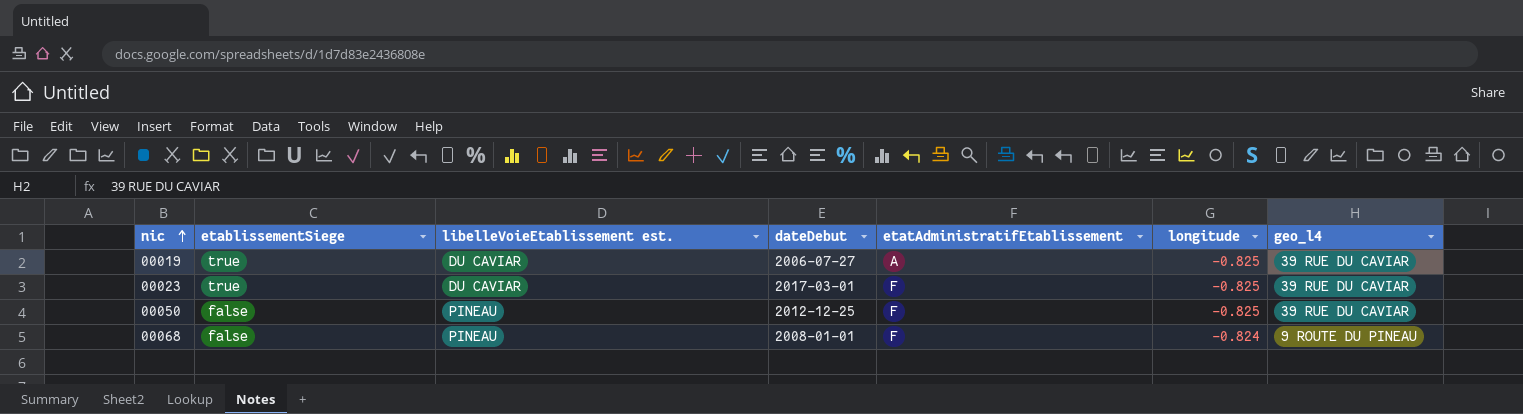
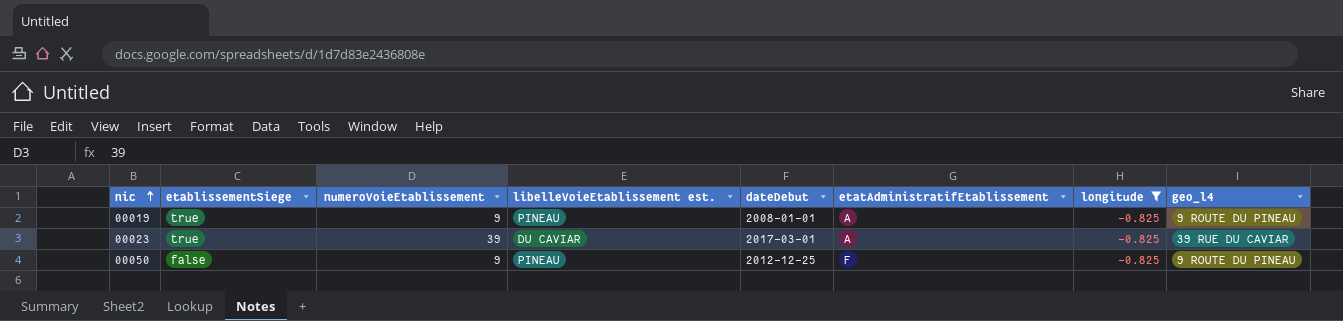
filter: none -> longitude = -0.825
column numeroVoieEtablissement | position: none -> 3
00019 | libelleVoieEtablissement est.: DU CAVIAR -> PINEAU
00019 | dateDebut: 2006-07-27 -> 2008-01-01
00019 | geo_l4: 39 RUE DU CAVIAR -> 9 ROUTE DU PINEAU
00023 | etatAdministratifEtablissement: F -> A
00050 | geo_l4: 39 RUE DU CAVIAR -> 9 ROUTE DU PINEAU

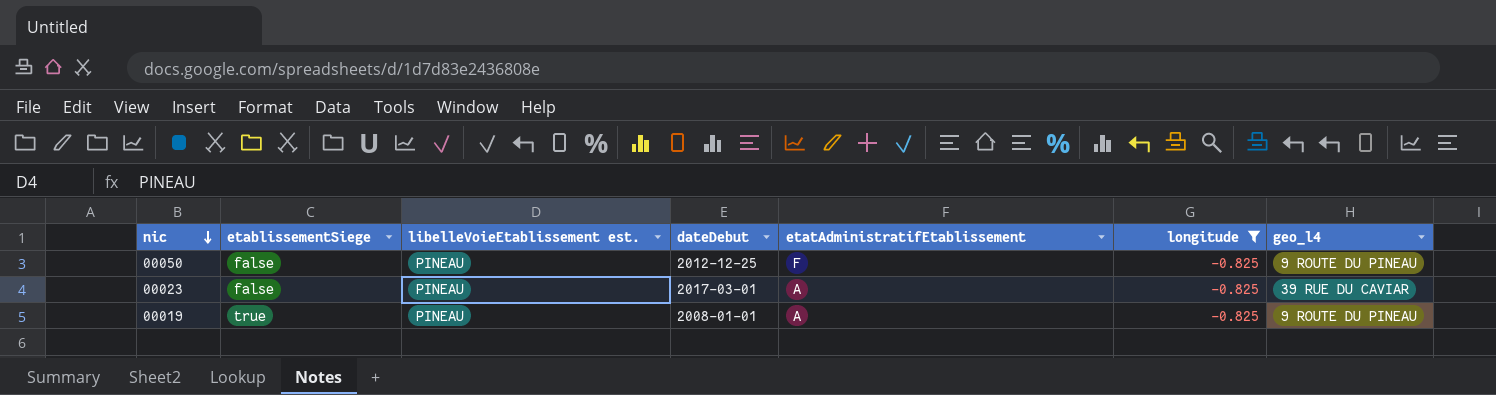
row order: nic ascending -> nic descending
column numeroVoieEtablissement | position: 3 -> none
00023 | etablissementSiege: true -> false
00023 | libelleVoieEtablissement est.: DU CAVIAR -> PINEAU

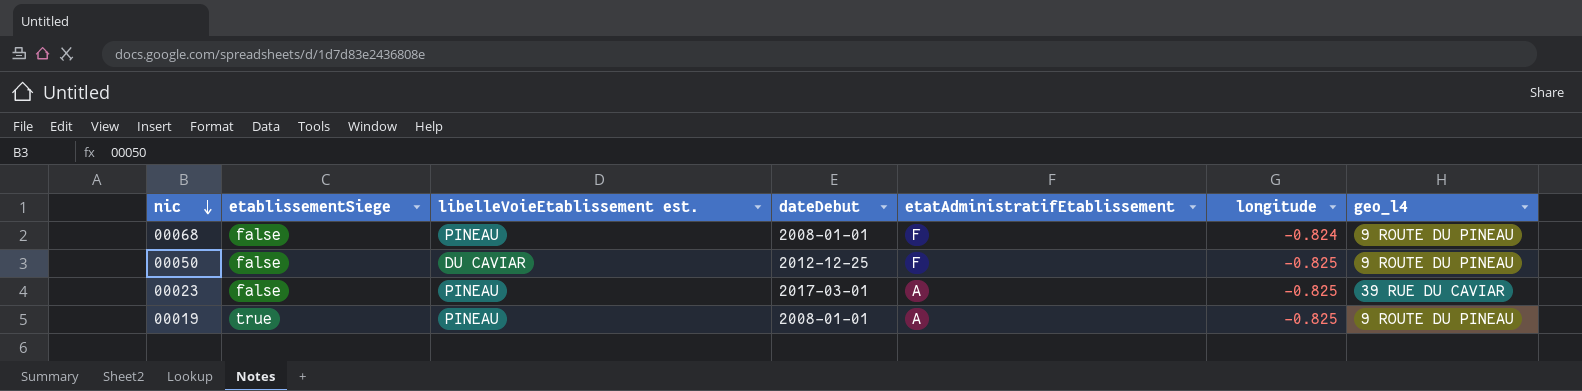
filter: longitude = -0.825 -> none
00050 | libelleVoieEtablissement est.: PINEAU -> DU CAVIAR

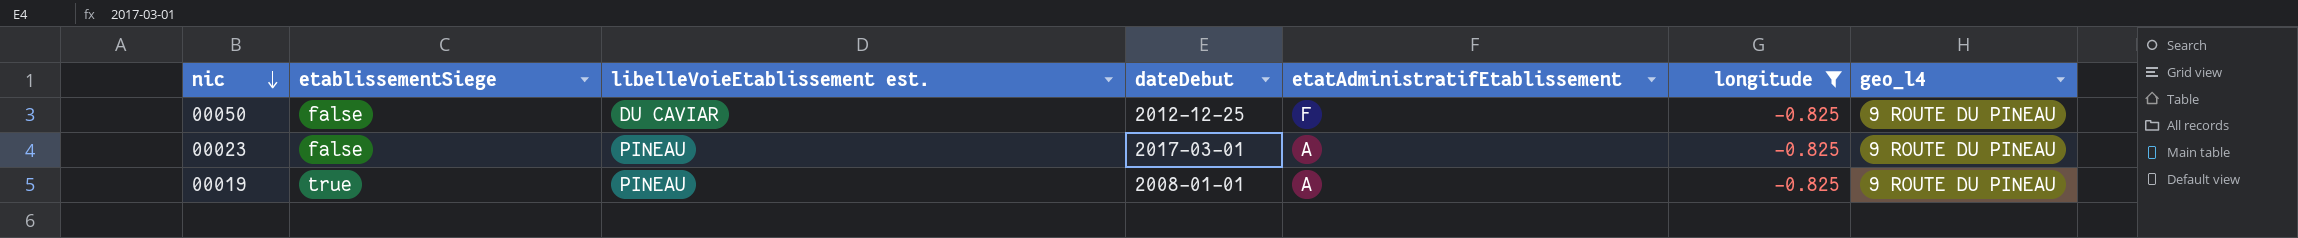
filter: none -> longitude = -0.825
00023 | geo_l4: 39 RUE DU CAVIAR -> 9 ROUTE DU PINEAU

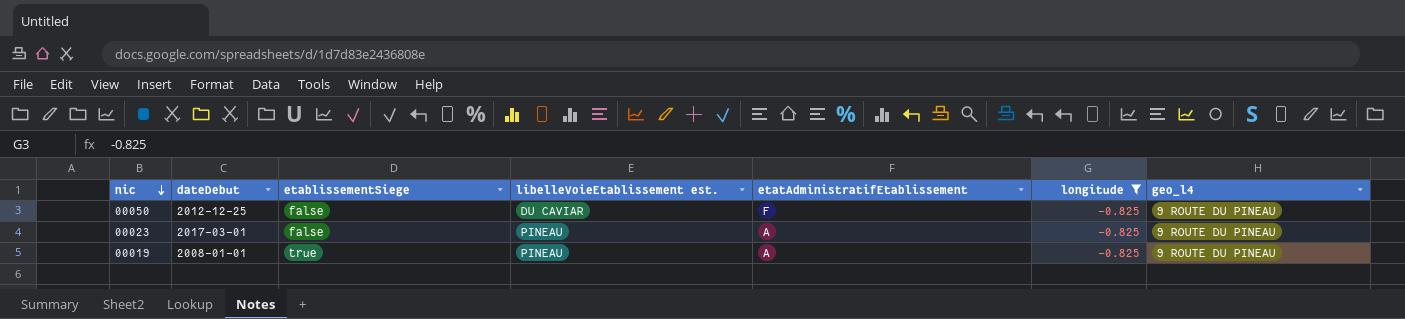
column dateDebut | position: 4 -> 2

